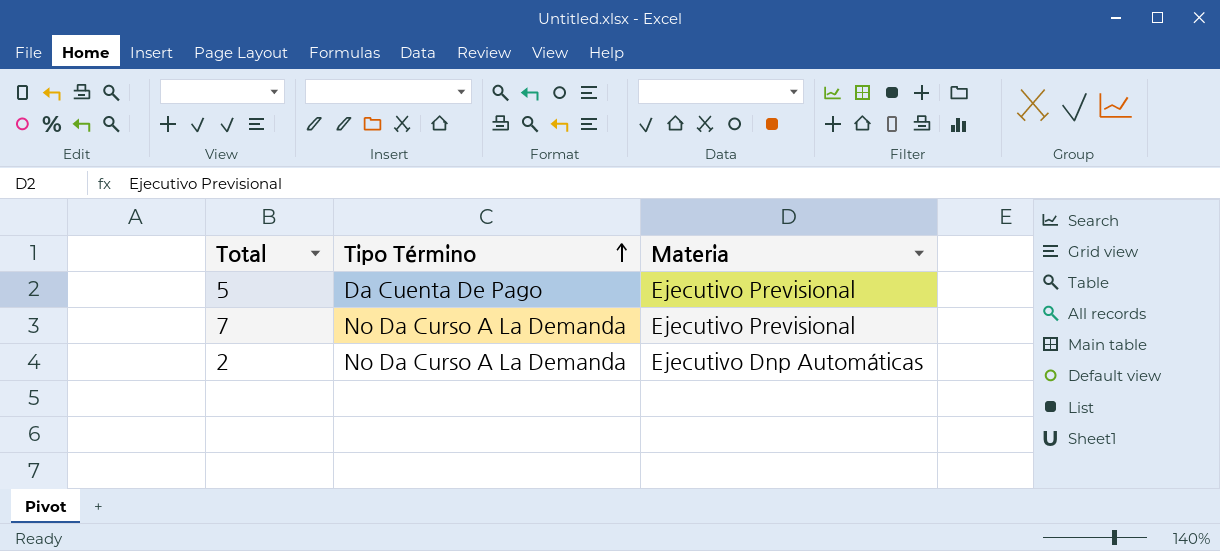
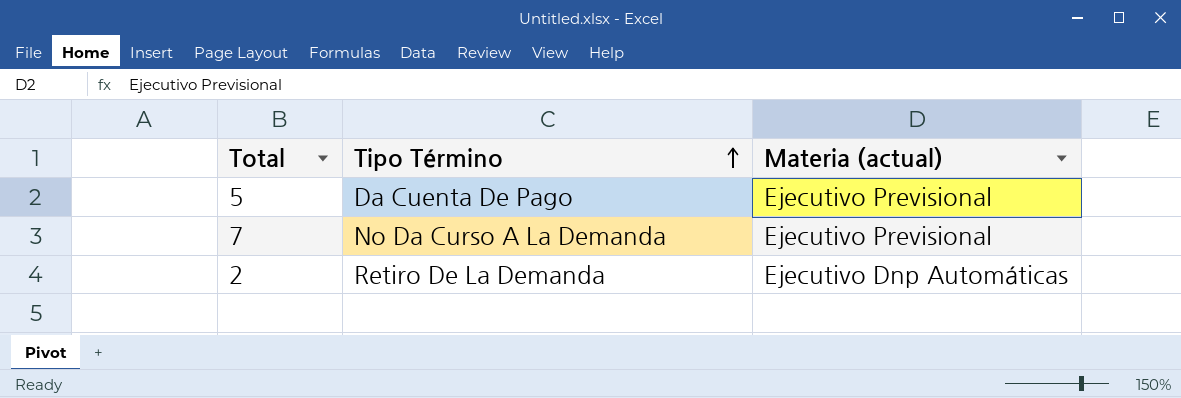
column name: Materia -> Materia (actual)
2 | Tipo Término: No Da Curso A La Demanda -> Retiro De La Demanda

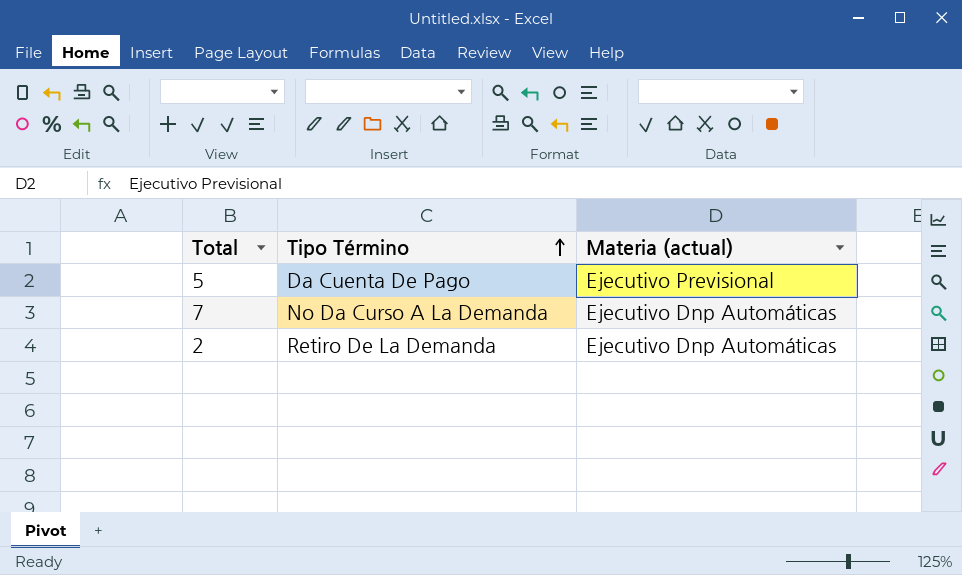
7 | Materia (actual): Ejecutivo Previsional -> Ejecutivo Dnp Automáticas

